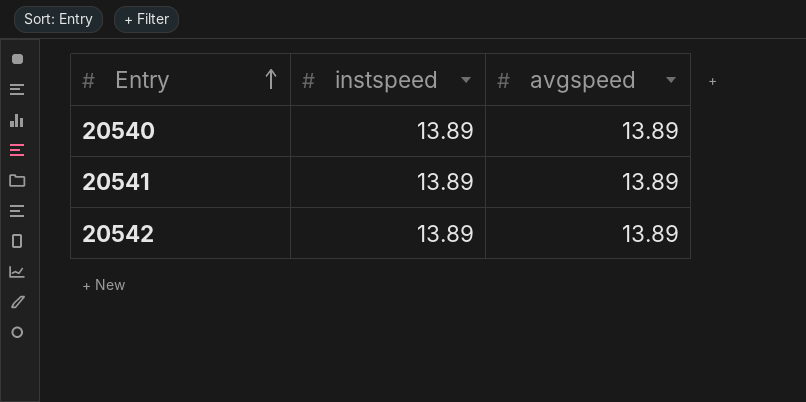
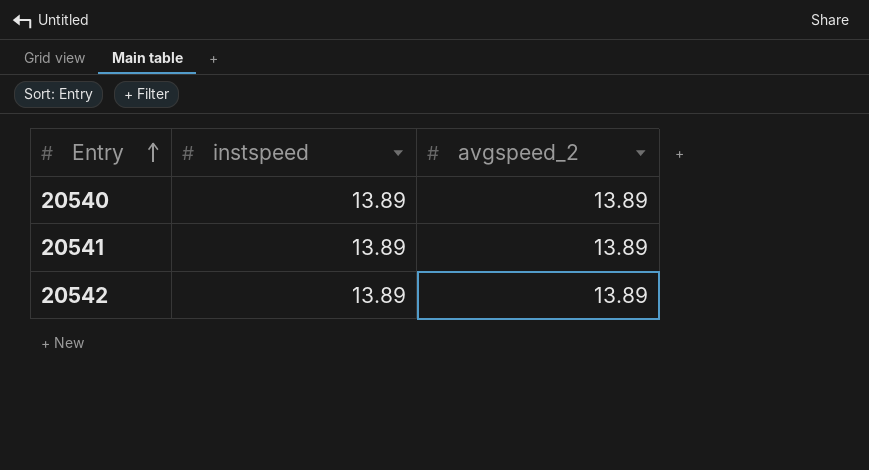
column name: avgspeed -> avgspeed_2

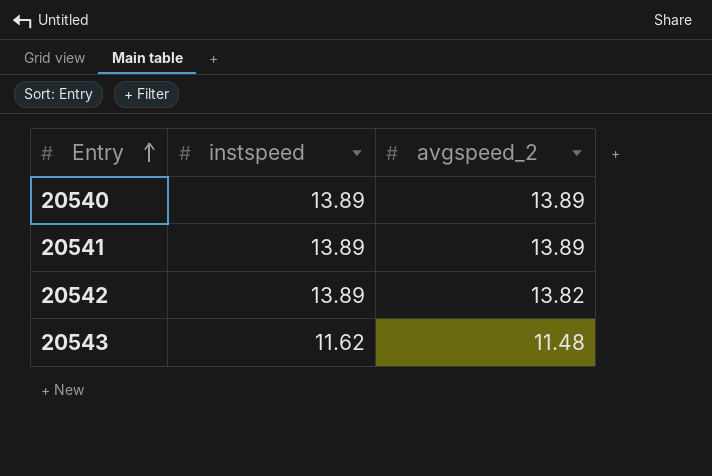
20542 | avgspeed_2: 13.89 -> 13.82
row 20543: none -> 11.62 | 11.48

